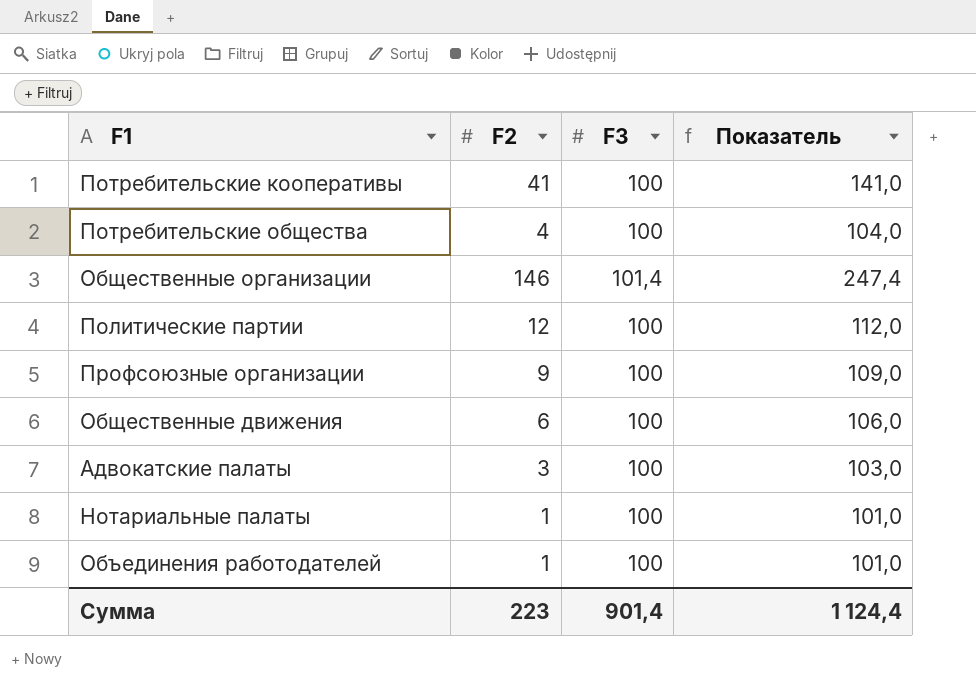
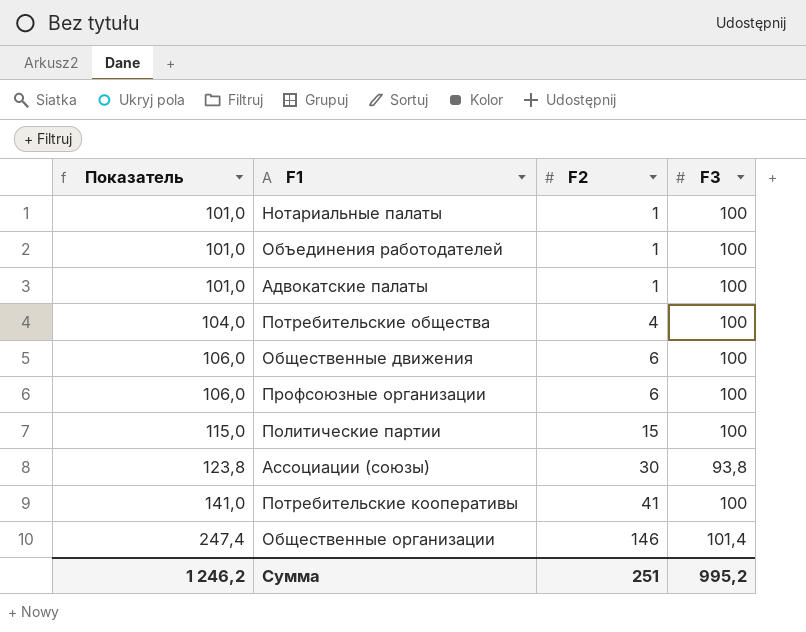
row order: none -> Показатель ascending
column Показатель | position: 4 -> 1
Адвокатские палаты | Показатель: 103,0 -> 101,0
Адвокатские палаты | F2: 3 -> 1
Профсоюзные организации | Показатель: 109,0 -> 106,0
Профсоюзные организации | F2: 9 -> 6
Политические партии | Показатель: 112,0 -> 115,0
Политические партии | F2: 12 -> 15
row Ассоциации (союзы): none -> 123,8 | 30 | 93,8
Сумма | Показатель: 1 124,4 -> 1 246,2
Сумма | F2: 223 -> 251
Сумма | F3: 901,4 -> 995,2

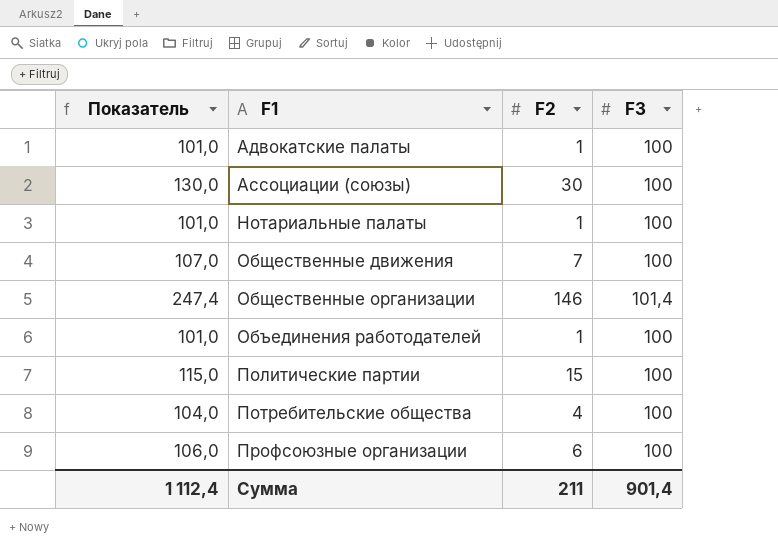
row order: Показатель ascending -> F1 ascending
row Потребительские кооперативы: 141,0 | 41 | 100 -> none
Ассоциации (союзы) | Показатель: 123,8 -> 130,0
Ассоциации (союзы) | F3: 93,8 -> 100
Общественные движения | Показатель: 106,0 -> 107,0
Общественные движения | F2: 6 -> 7
Сумма | Показатель: 1 246,2 -> 1 112,4
Сумма | F2: 251 -> 211
Сумма | F3: 995,2 -> 901,4

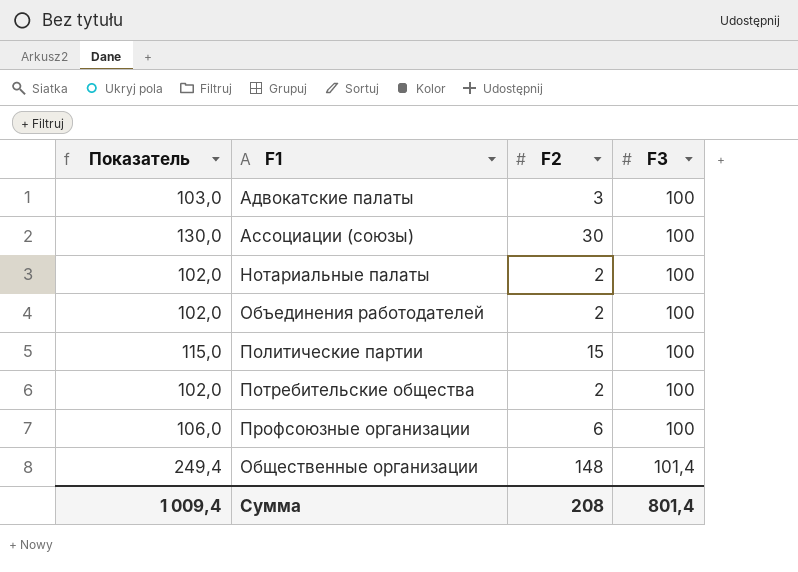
row order: F1 ascending -> F3 ascending
row Общественные движения: 107,0 | 7 | 100 -> none
Адвокатские палаты | Показатель: 101,0 -> 103,0
Адвокатские палаты | F2: 1 -> 3
Нотариальные палаты | Показатель: 101,0 -> 102,0
Нотариальные палаты | F2: 1 -> 2
Объединения работодателей | Показатель: 101,0 -> 102,0
Объединения работодателей | F2: 1 -> 2
Потребительские общества | Показатель: 104,0 -> 102,0
Потребительские общества | F2: 4 -> 2
Общественные организации | Показатель: 247,4 -> 249,4
Общественные организации | F2: 146 -> 148
Сумма | Показатель: 1 112,4 -> 1 009,4
Сумма | F2: 211 -> 208
Сумма | F3: 901,4 -> 801,4

